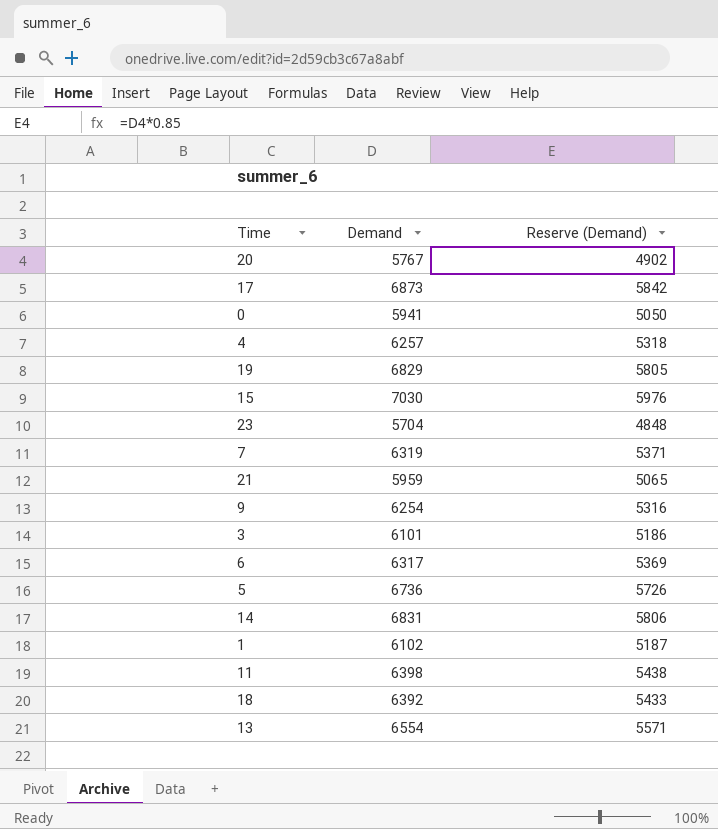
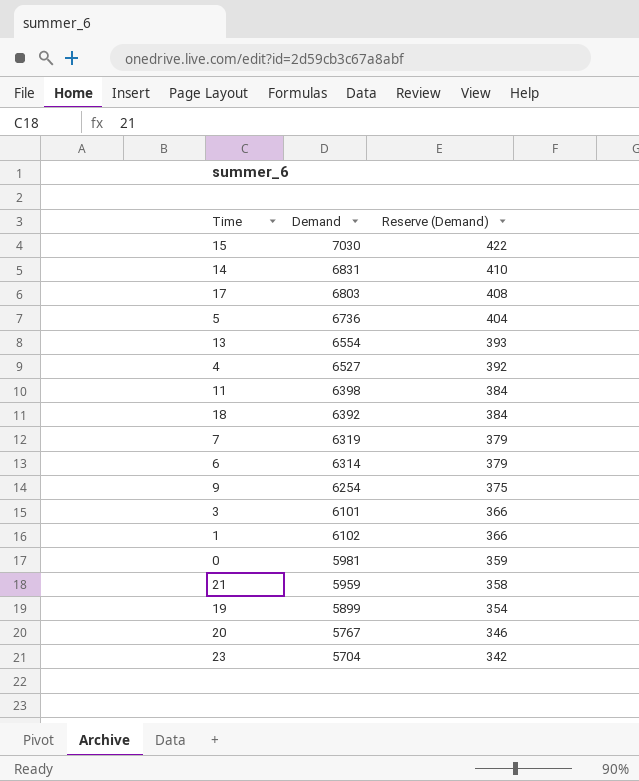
row order: none -> Reserve (Demand) descending
column Reserve (Demand) | formula: [Demand] * 0.85 -> [Demand] * 0.06
17 | Demand: 6873 -> 6803
4 | Demand: 6257 -> 6527
6 | Demand: 6317 -> 6314
0 | Demand: 5941 -> 5981
19 | Demand: 6829 -> 5899

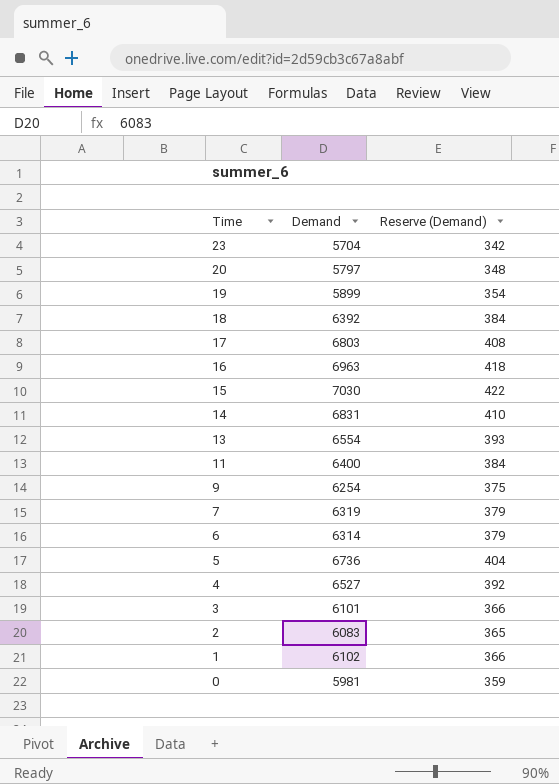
row order: Reserve (Demand) descending -> Time descending
row 21: 5959 | 358 -> none
20 | Demand: 5767 -> 5797
20 | Reserve (Demand): 346 -> 348
row 16: none -> 6963 | 418
11 | Demand: 6398 -> 6400
row 2: none -> 6083 | 365

